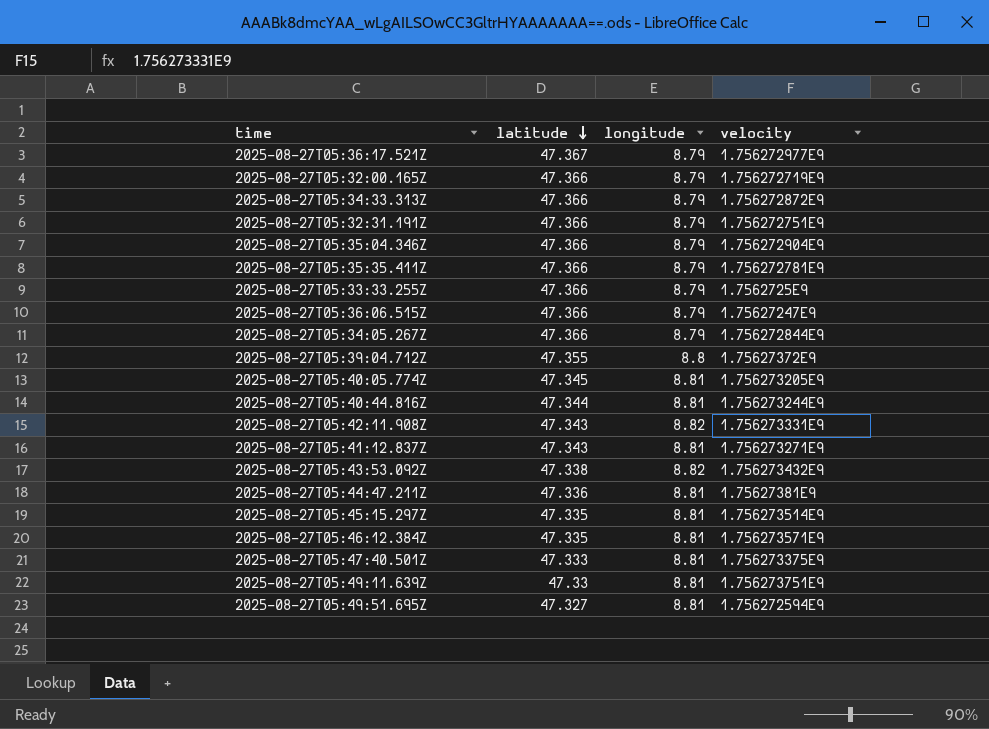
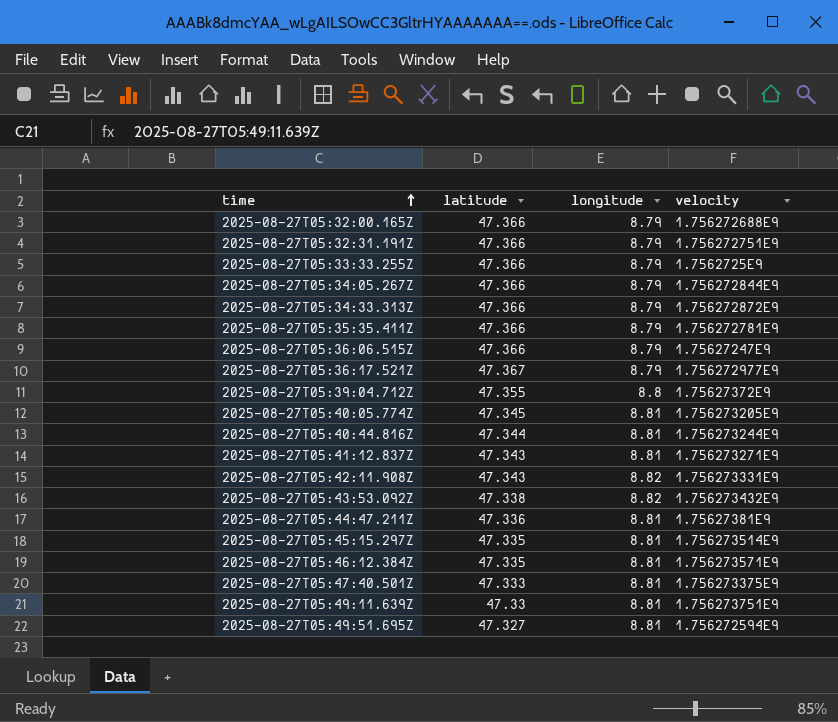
row order: latitude descending -> time ascending
row 2025-08-27T05:35:04.346Z: 47.366 | 8.79 | 1.756272904E9 -> none
2025-08-27T05:32:00.165Z | velocity: 1.756272719E9 -> 1.756272688E9

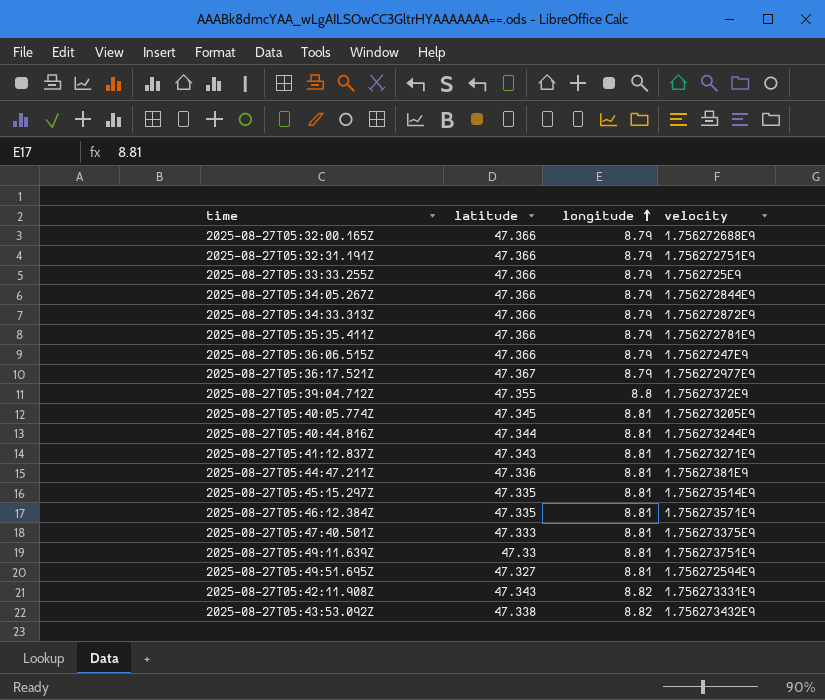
row order: time ascending -> longitude ascending

